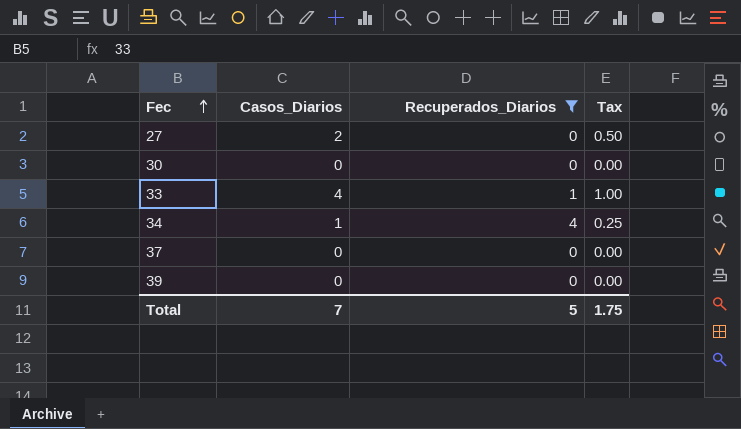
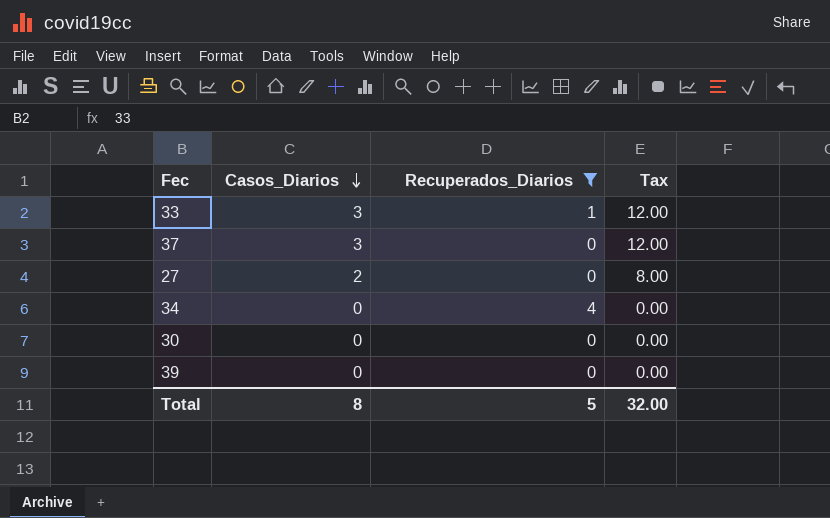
row order: Fec ascending -> Casos_Diarios descending
column Tax | formula: [Casos_Diarios] * 0.25 -> [Casos_Diarios] * 4
33 | Casos_Diarios: 4 -> 3
37 | Casos_Diarios: 0 -> 3
34 | Casos_Diarios: 1 -> 0
Total | Casos_Diarios: 7 -> 8
Total | Tax: 1.75 -> 32.00

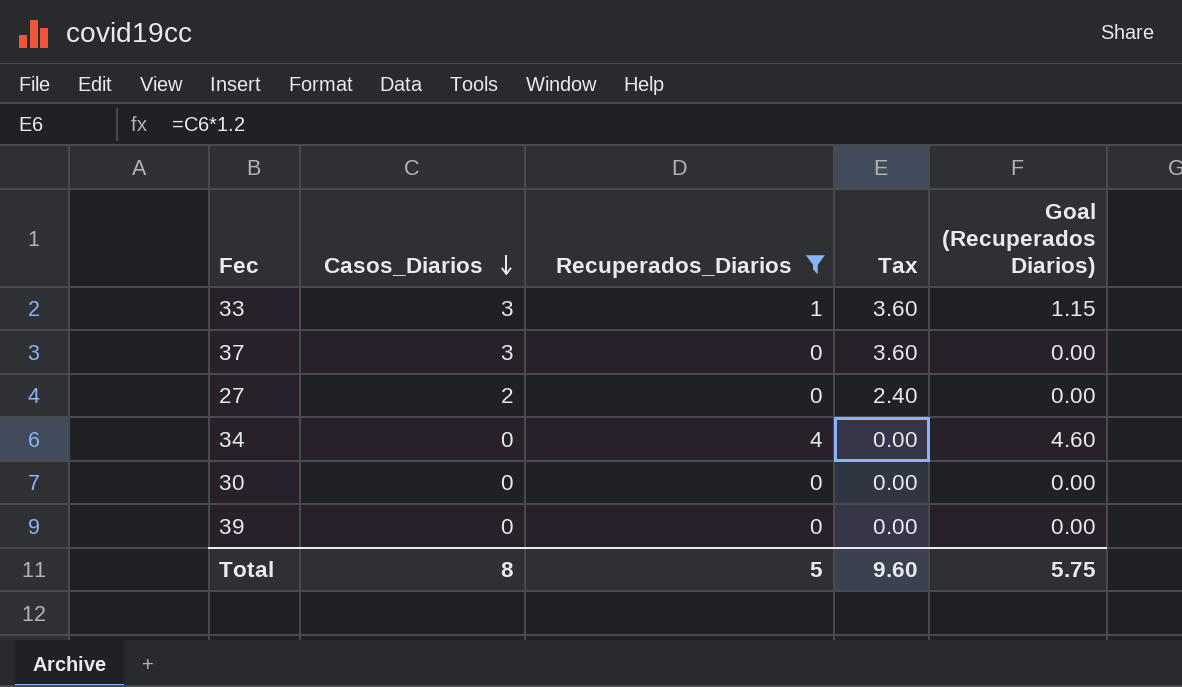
column Tax | formula: [Casos_Diarios] * 4 -> [Casos_Diarios] * 1.2
column Goal (Recuperados Diarios) | formula: none -> [Recuperados_Diarios] * 1.15
Total | Tax: 32.00 -> 9.60

